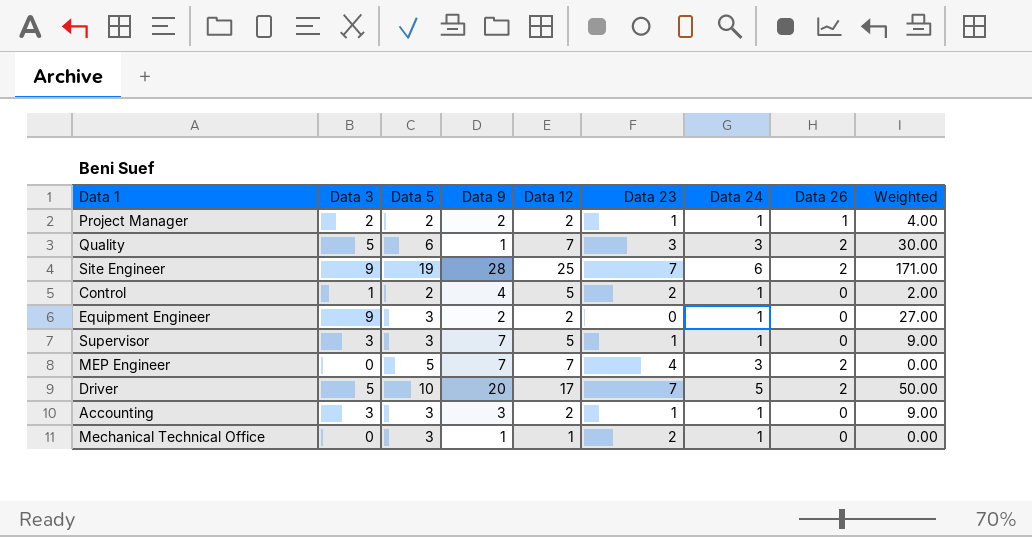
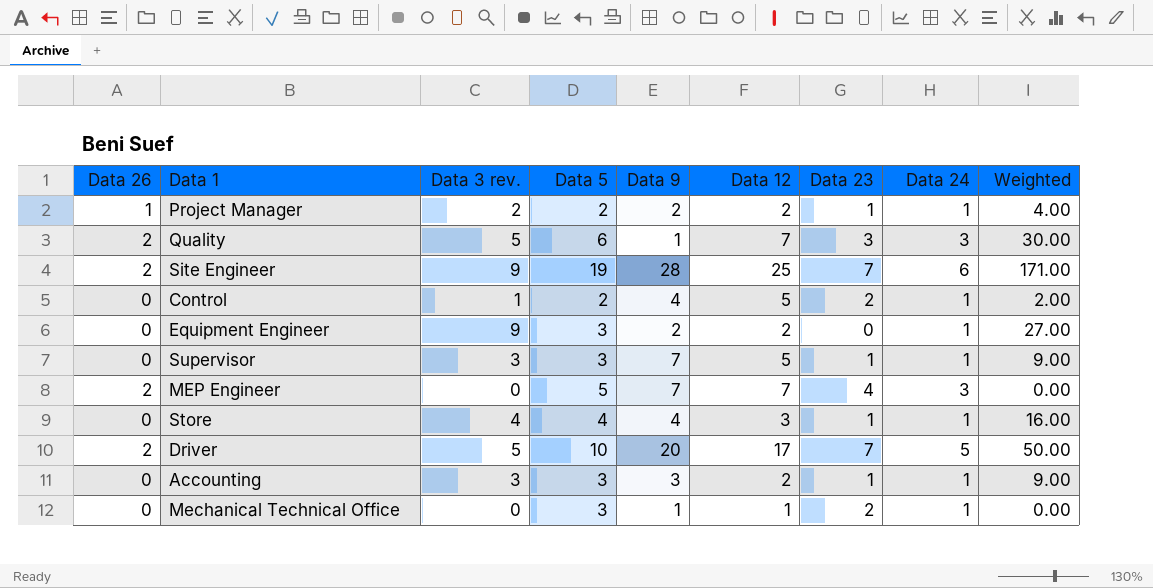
column Data 26 | position: 8 -> 1
column name: Data 3 -> Data 3 rev.
row Store: none -> 0 | 4 | 4 | 4 | 3 | 1 | 1 | 16.00

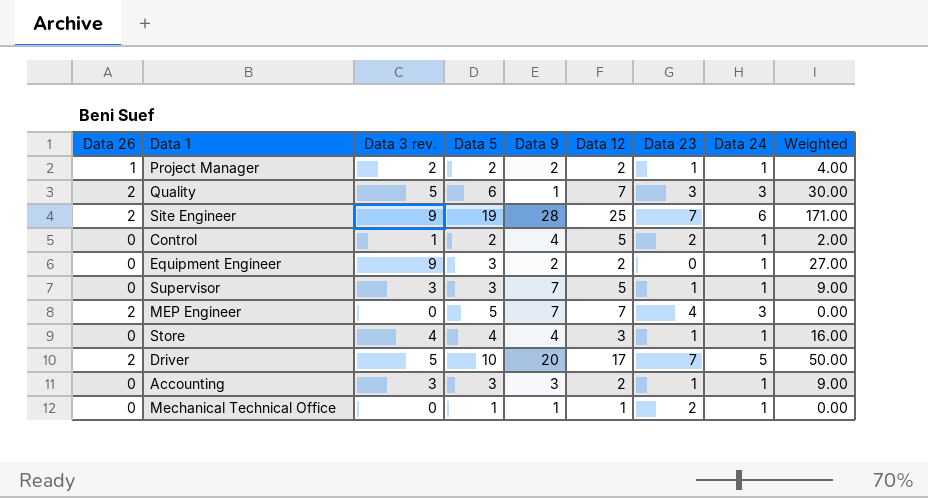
Mechanical Technical Office | Data 5: 3 -> 1

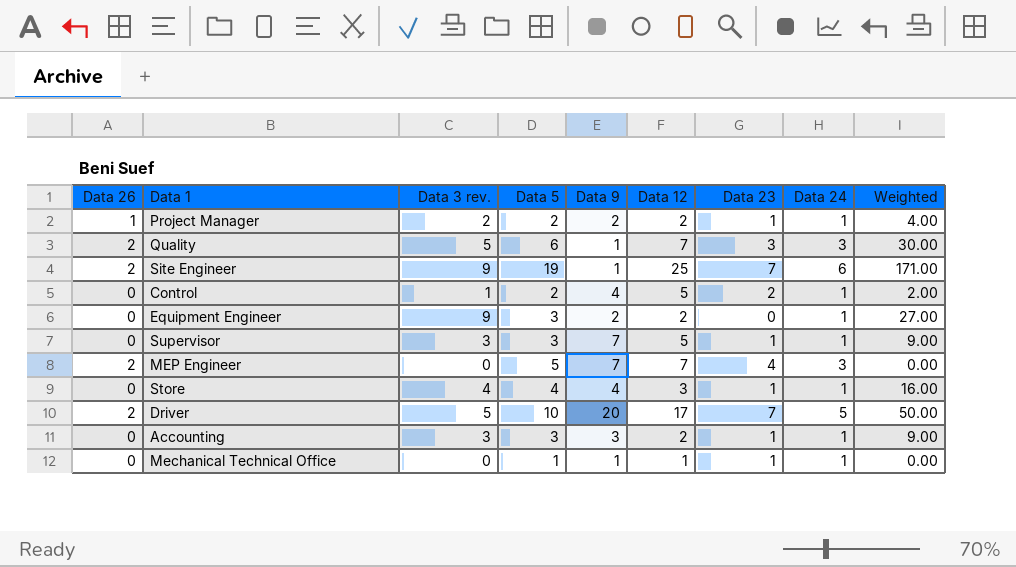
Site Engineer | Data 9: 28 -> 1
Mechanical Technical Office | Data 23: 2 -> 1

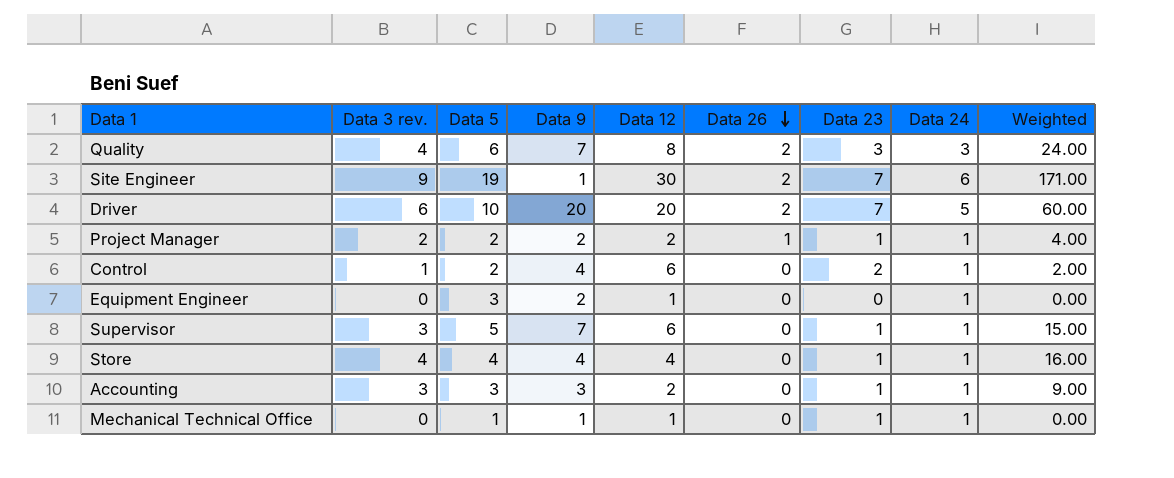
row order: none -> Data 26 descending
column Data 26 | position: 1 -> 6
row MEP Engineer: 2 | 0 | 5 | 7 | 7 | 4 | 3 | 0.00 -> none
Quality | Data 3 rev.: 5 -> 4
Quality | Data 9: 1 -> 7
Quality | Data 12: 7 -> 8
Quality | Weighted: 30.00 -> 24.00
Site Engineer | Data 12: 25 -> 30
Driver | Data 3 rev.: 5 -> 6
Driver | Data 12: 17 -> 20
Driver | Weighted: 50.00 -> 60.00
Control | Data 12: 5 -> 6
Equipment Engineer | Data 3 rev.: 9 -> 0
Equipment Engineer | Data 12: 2 -> 1
Equipment Engineer | Weighted: 27.00 -> 0.00
Supervisor | Data 5: 3 -> 5
Supervisor | Data 12: 5 -> 6
Supervisor | Weighted: 9.00 -> 15.00
Store | Data 12: 3 -> 4

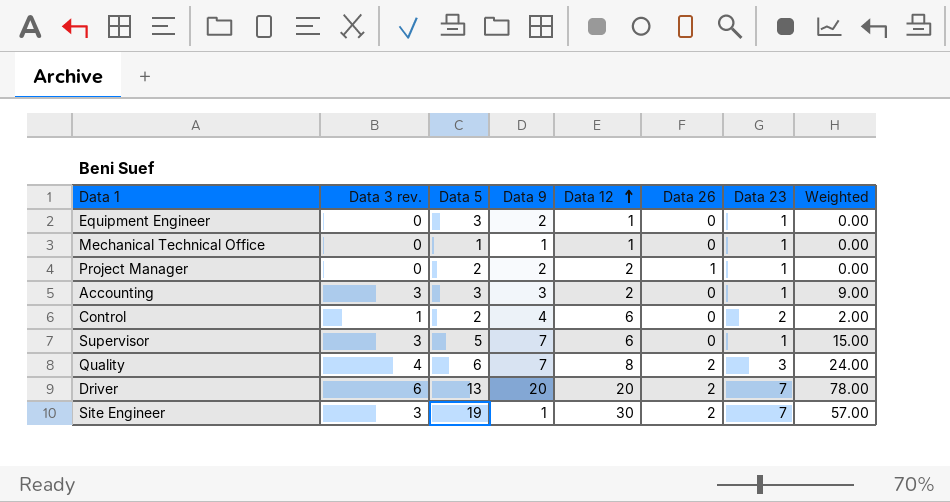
row order: Data 26 descending -> Data 12 ascending
column Data 24 | position: 8 -> none
row Store: 4 | 4 | 4 | 4 | 0 | 1 | 1 | 16.00 -> none
Equipment Engineer | Data 23: 0 -> 1
Project Manager | Data 3 rev.: 2 -> 0
Project Manager | Weighted: 4.00 -> 0.00
Driver | Data 5: 10 -> 13
Driver | Weighted: 60.00 -> 78.00
Site Engineer | Data 3 rev.: 9 -> 3
Site Engineer | Weighted: 171.00 -> 57.00

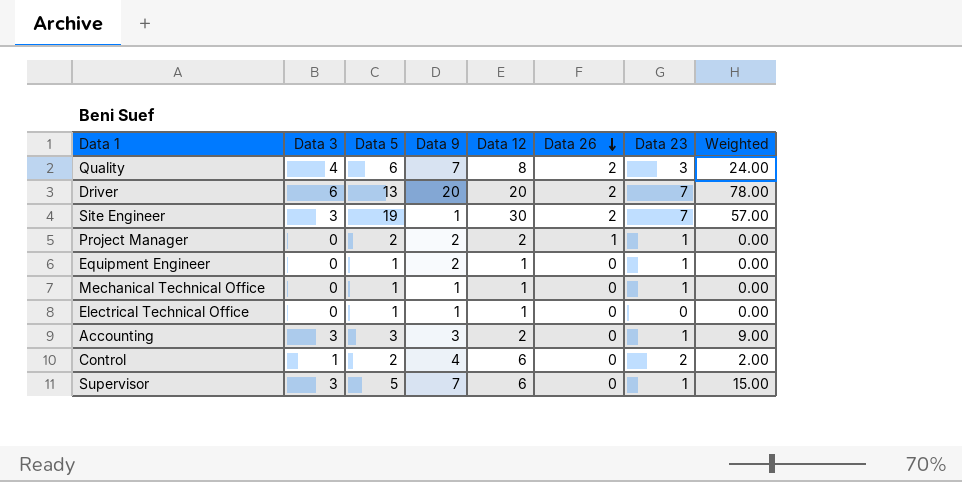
row order: Data 12 ascending -> Data 26 descending
column name: Data 3 rev. -> Data 3
Equipment Engineer | Data 5: 3 -> 1
row Electrical Technical Office: none -> 0 | 1 | 1 | 1 | 0 | 0 | 0.00

